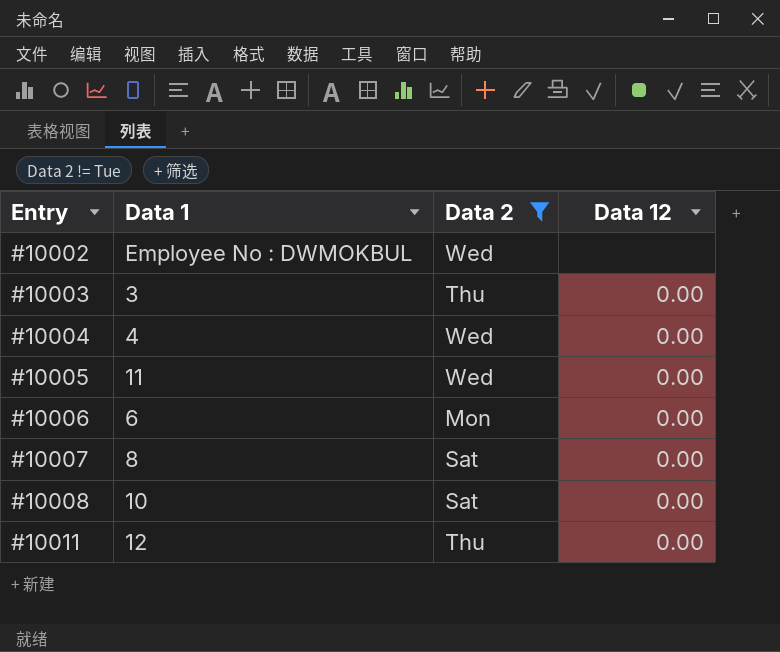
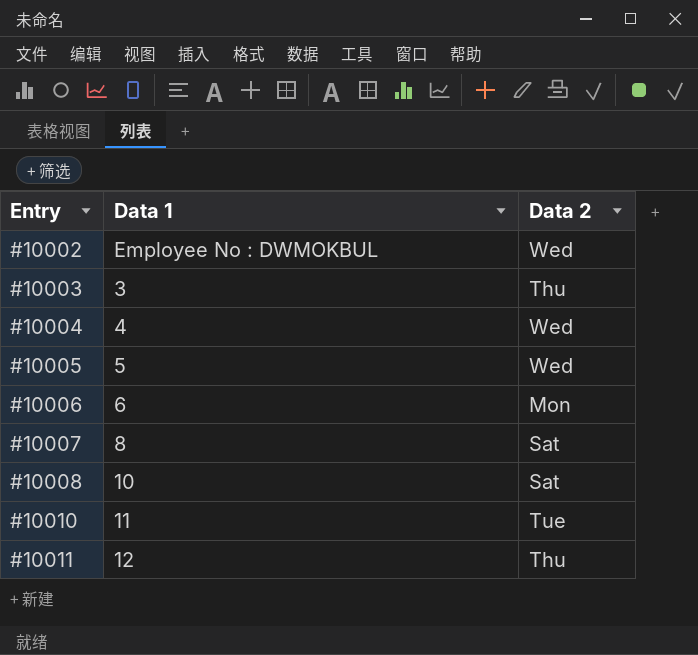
filter: Data 2 != Tue -> none
column Data 12 | position: 4 -> none
#10005 | Data 1: 11 -> 5

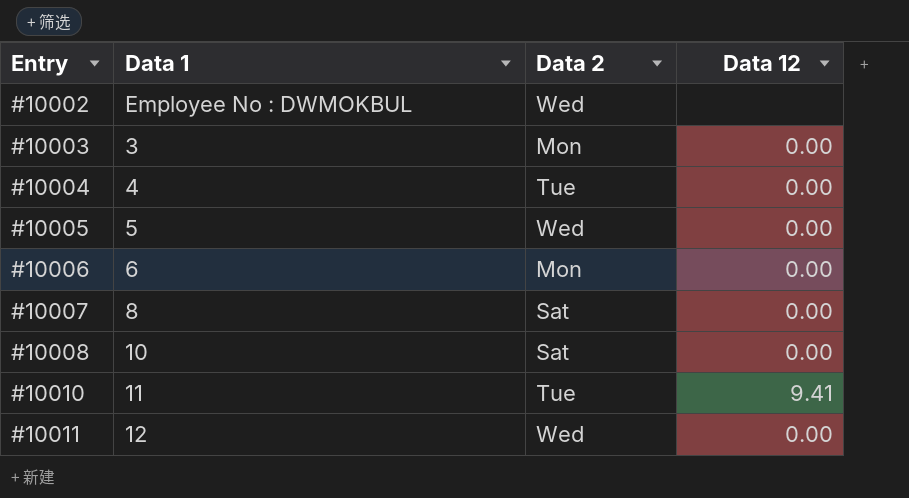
column Data 12 | position: none -> 4
#10003 | Data 2: Thu -> Mon
#10004 | Data 2: Wed -> Tue
#10011 | Data 2: Thu -> Wed

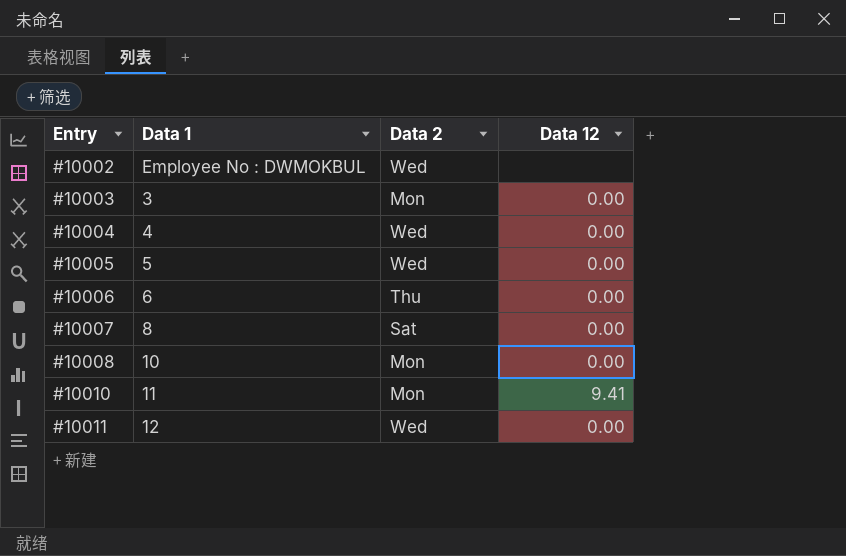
#10004 | Data 2: Tue -> Wed
#10006 | Data 2: Mon -> Thu
#10008 | Data 2: Sat -> Mon
#10010 | Data 2: Tue -> Mon

